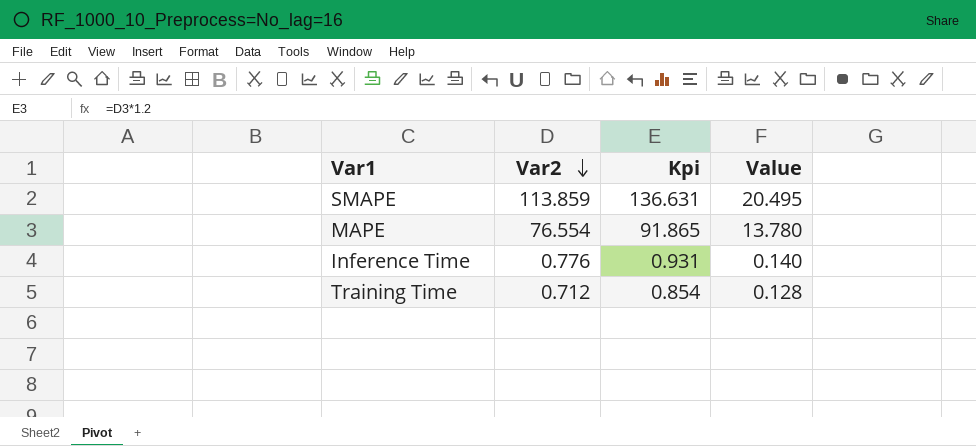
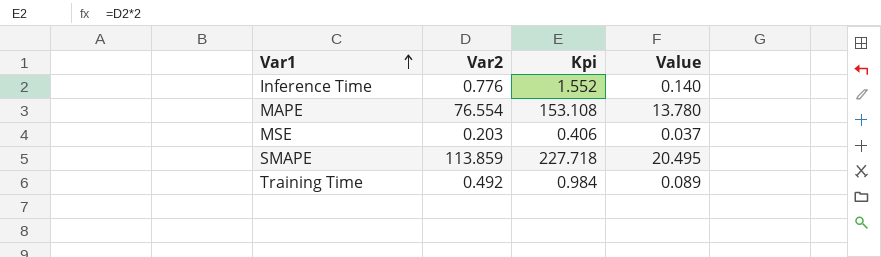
row order: Var2 descending -> Var1 ascending
column Kpi | formula: [Var2] * 1.2 -> [Var2] * 2
row MSE: none -> 0.203 | 0.406 | 0.037
Training Time | Var2: 0.712 -> 0.492
Training Time | Value: 0.128 -> 0.089

